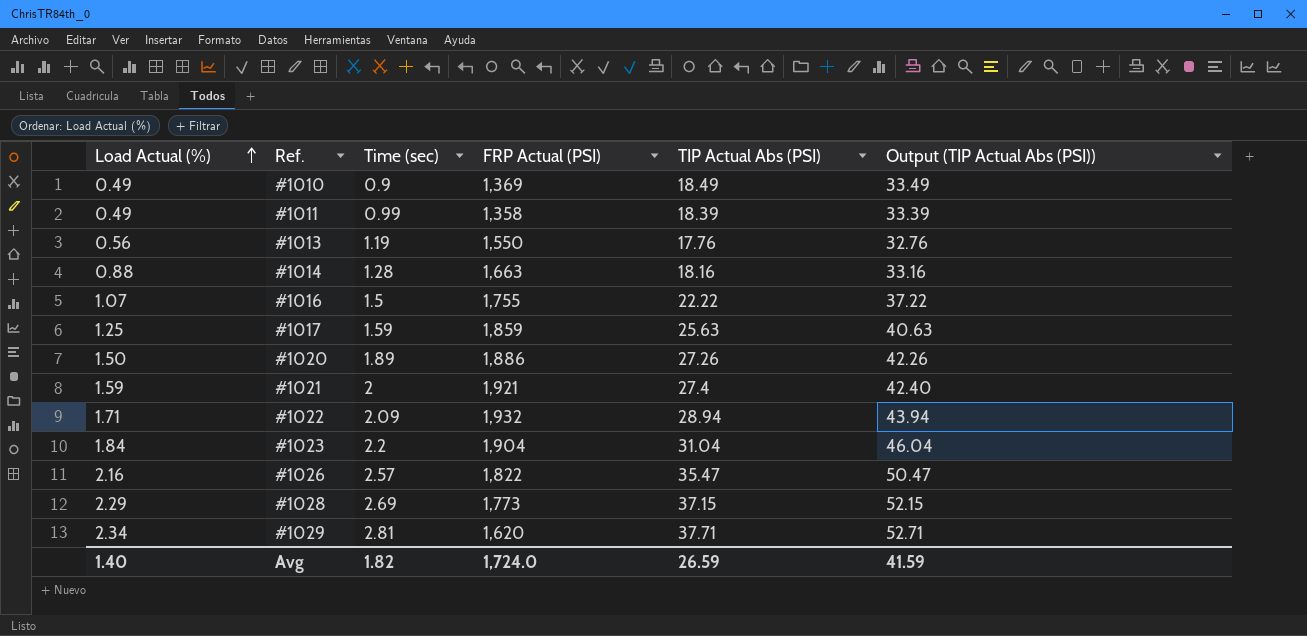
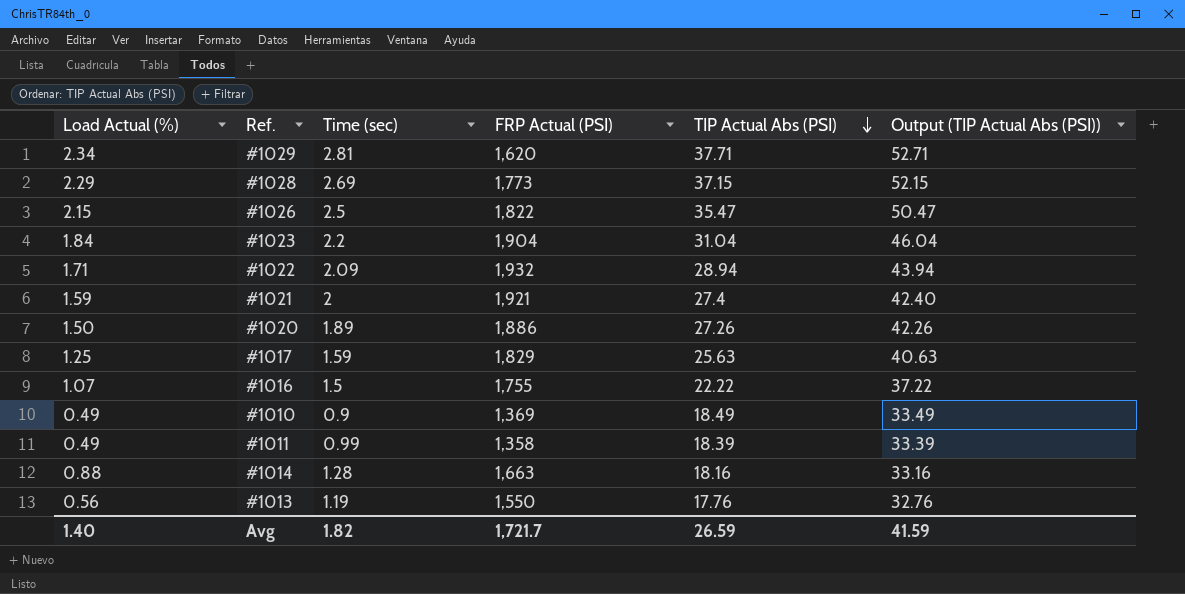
row order: Load Actual (%) ascending -> TIP Actual Abs (PSI) descending
#1026 | Load Actual (%): 2.16 -> 2.15
#1026 | Time (sec): 2.57 -> 2.5
#1017 | FRP Actual (PSI): 1,859 -> 1,829
Avg | FRP Actual (PSI): 1,724.0 -> 1,721.7

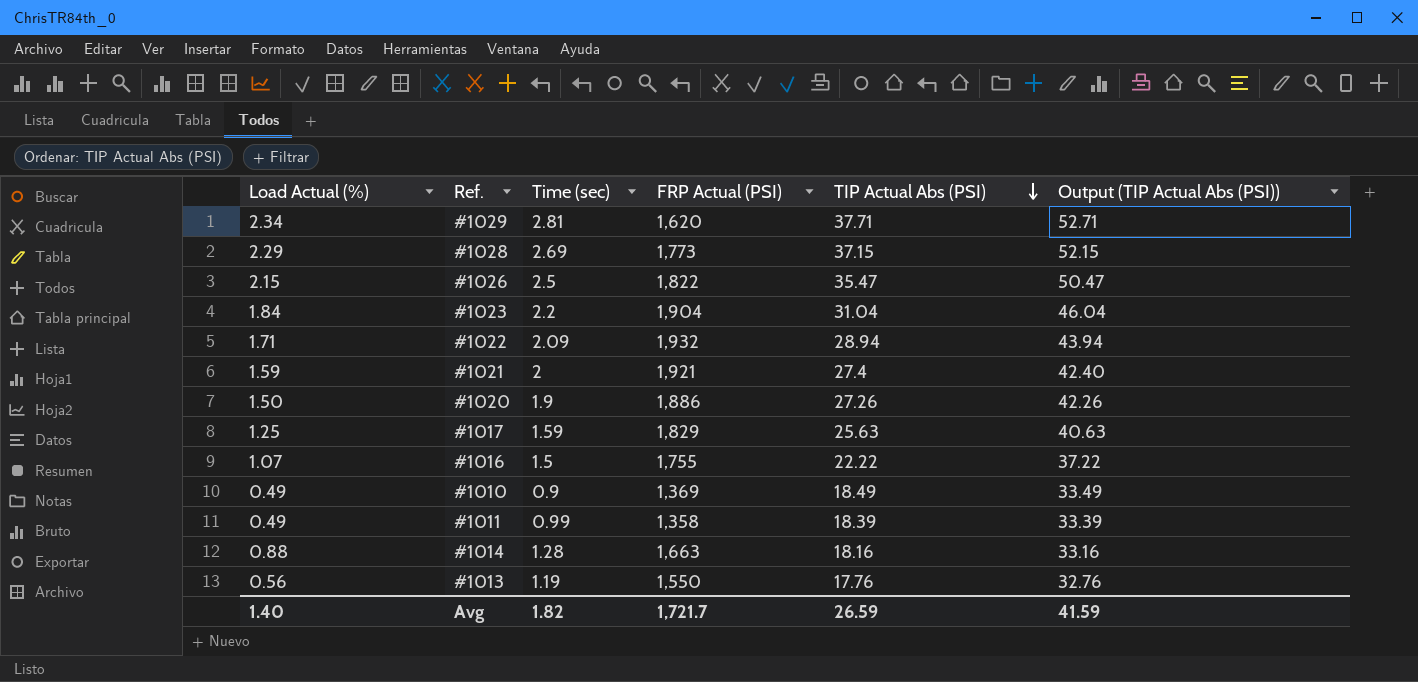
#1020 | Time (sec): 1.89 -> 1.9

